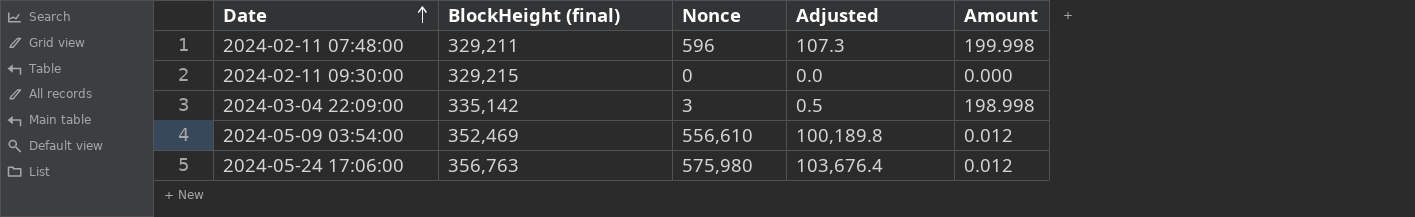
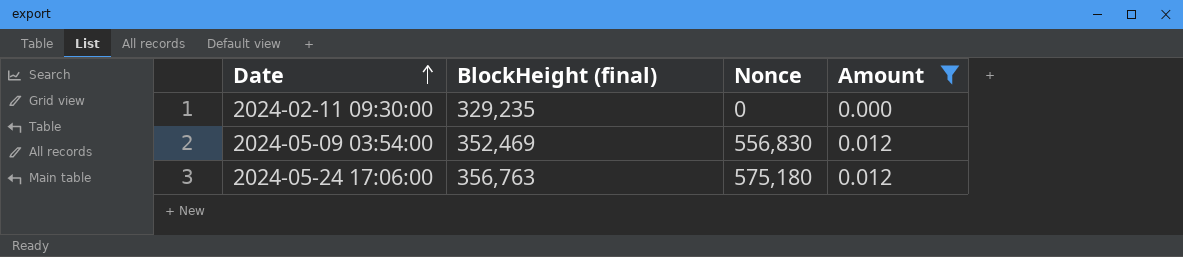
filter: none -> Amount <= 0.012
column Adjusted | formula: [Nonce] * 0.18 -> none
2024-02-11 09:30:00 | BlockHeight (final): 329,215 -> 329,235
2024-05-09 03:54:00 | Nonce: 556,610 -> 556,830
2024-05-24 17:06:00 | Nonce: 575,980 -> 575,180

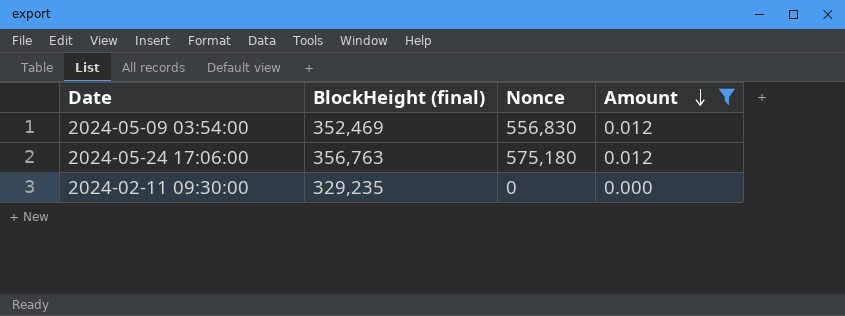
row order: Date ascending -> Amount descending

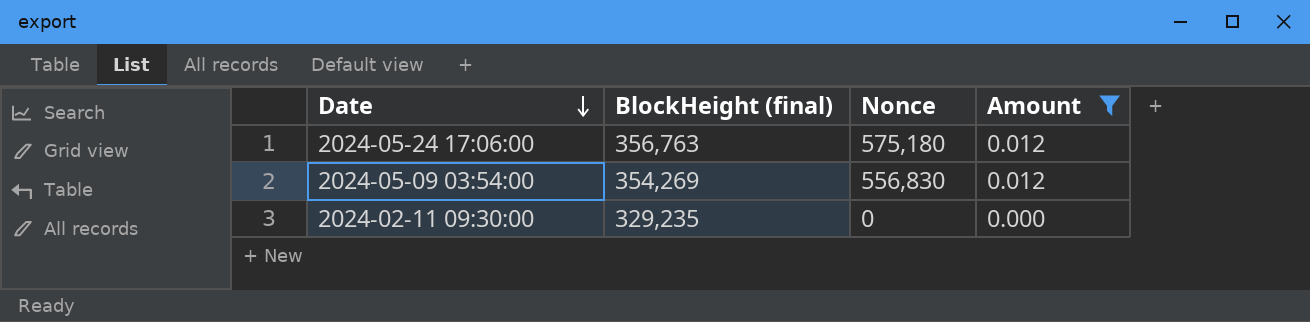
row order: Amount descending -> Date descending
2024-05-09 03:54:00 | BlockHeight (final): 352,469 -> 354,269

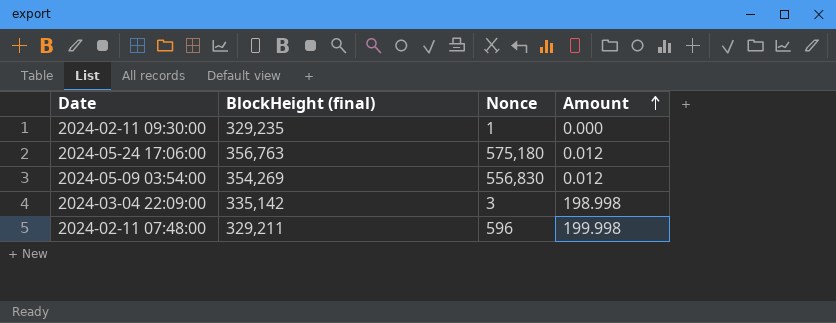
filter: Amount <= 0.012 -> none
row order: Date descending -> Amount ascending
2024-02-11 09:30:00 | Nonce: 0 -> 1

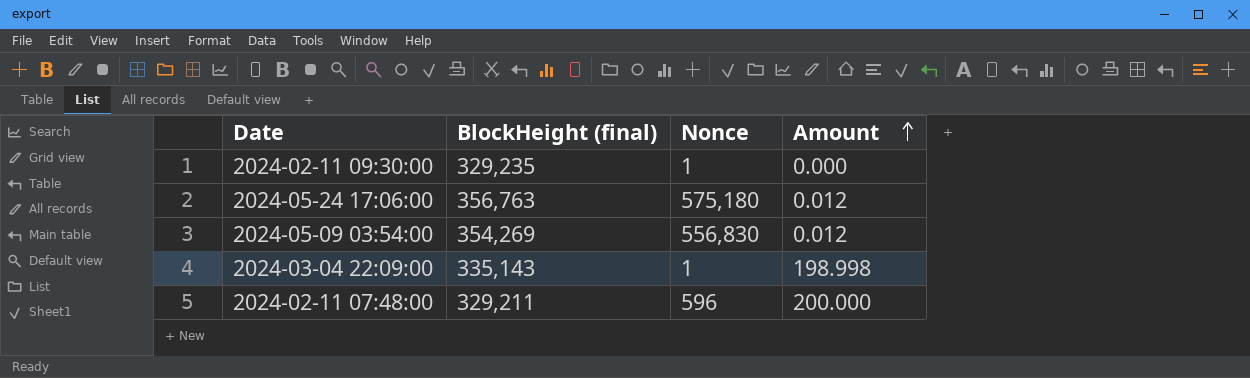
2024-03-04 22:09:00 | BlockHeight (final): 335,142 -> 335,143
2024-03-04 22:09:00 | Nonce: 3 -> 1
2024-02-11 07:48:00 | Amount: 199.998 -> 200.000

